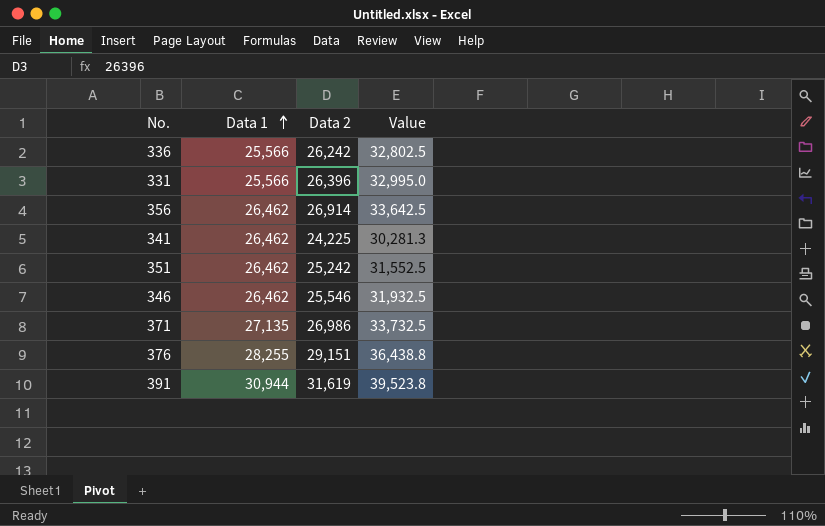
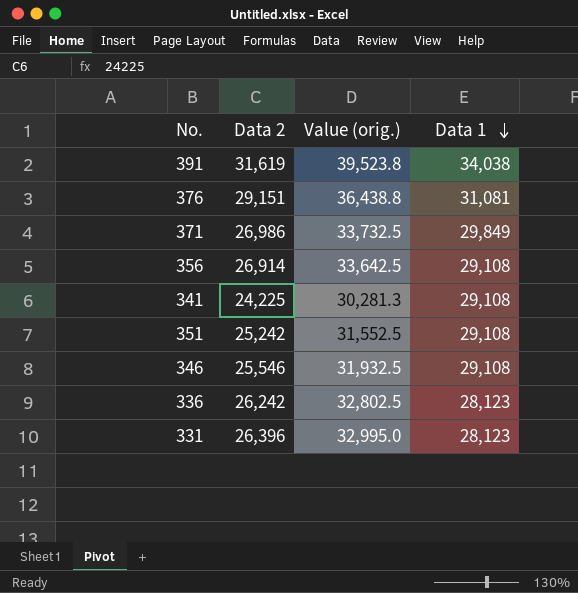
row order: Data 1 ascending -> Data 1 descending
column name: Value -> Value (orig.)
column Data 1 | position: 2 -> 4
391 | Data 1: 30,944 -> 34,038
376 | Data 1: 28,255 -> 31,081
371 | Data 1: 27,135 -> 29,849
356 | Data 1: 26,462 -> 29,108
341 | Data 1: 26,462 -> 29,108
351 | Data 1: 26,462 -> 29,108
346 | Data 1: 26,462 -> 29,108
336 | Data 1: 25,566 -> 28,123
331 | Data 1: 25,566 -> 28,123

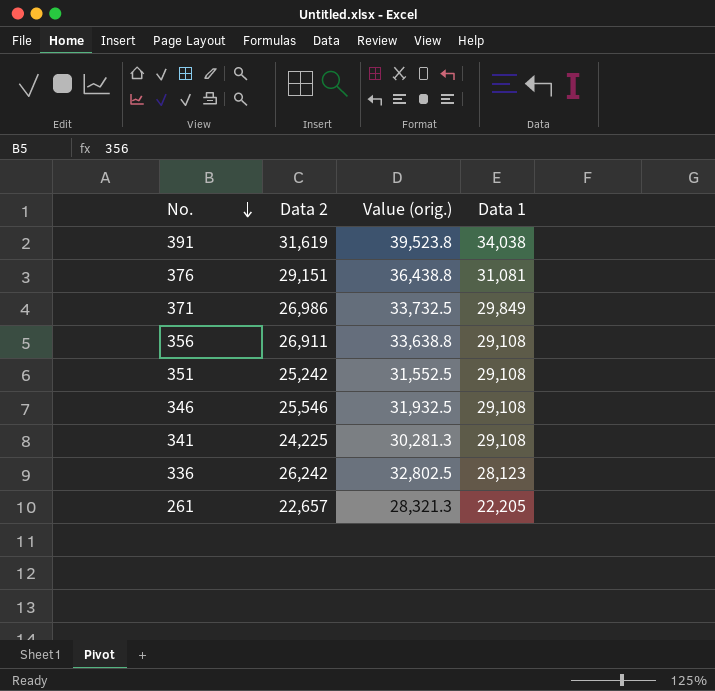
row order: Data 1 descending -> No. descending
row 331: 26,396 | 32,995.0 | 28,123 -> none
356 | Data 2: 26,914 -> 26,911
356 | Value (orig.): 33,642.5 -> 33,638.8
row 261: none -> 22,657 | 28,321.3 | 22,205

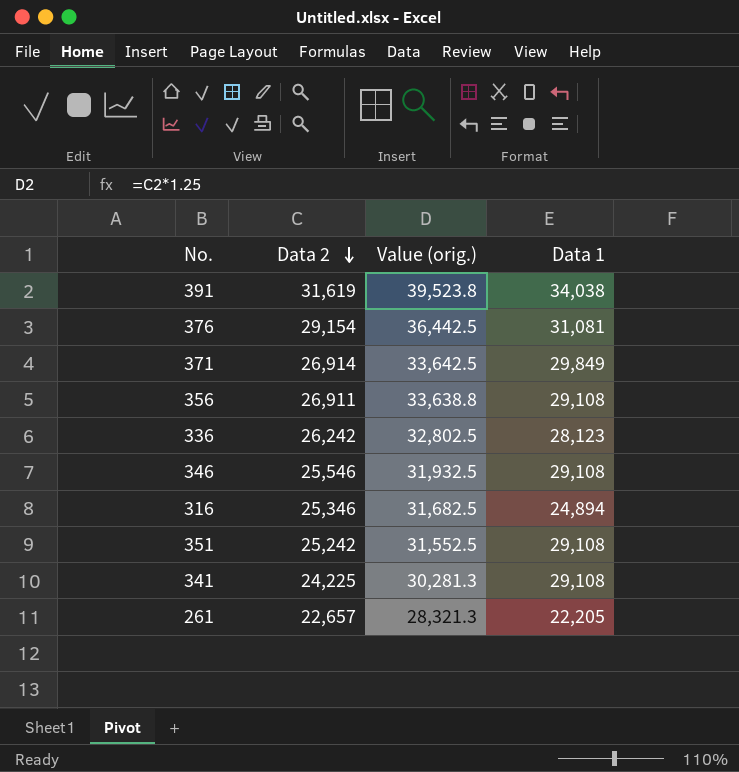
row order: No. descending -> Data 2 descending
376 | Data 2: 29,151 -> 29,154
376 | Value (orig.): 36,438.8 -> 36,442.5
371 | Data 2: 26,986 -> 26,914
371 | Value (orig.): 33,732.5 -> 33,642.5
row 316: none -> 25,346 | 31,682.5 | 24,894

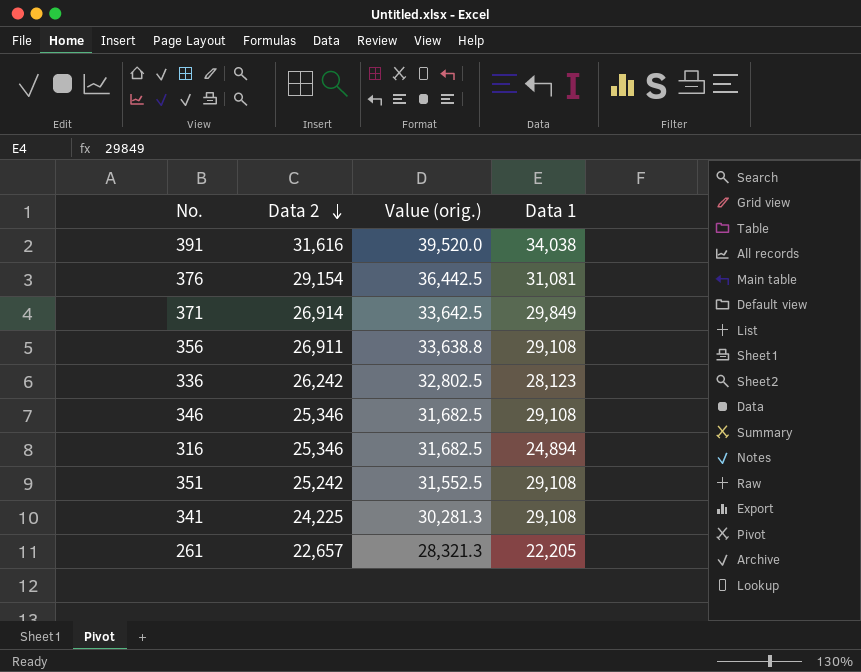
391 | Data 2: 31,619 -> 31,616
391 | Value (orig.): 39,523.8 -> 39,520.0
346 | Data 2: 25,546 -> 25,346
346 | Value (orig.): 31,932.5 -> 31,682.5

